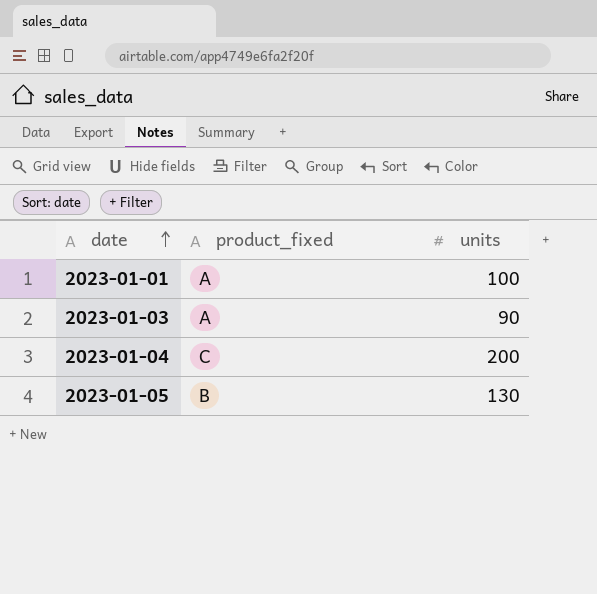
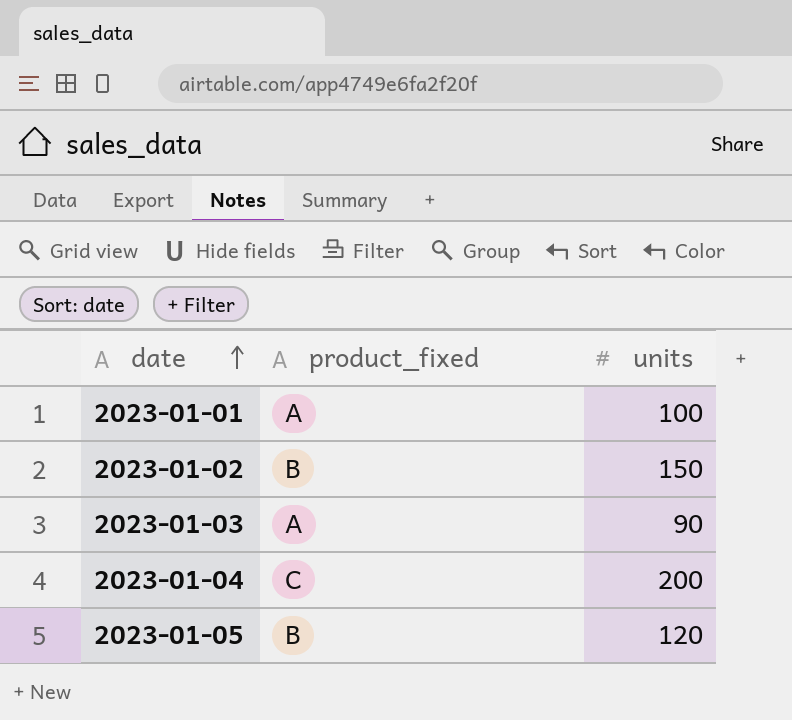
row 2023-01-02: none -> B | 150
2023-01-05 | units: 130 -> 120

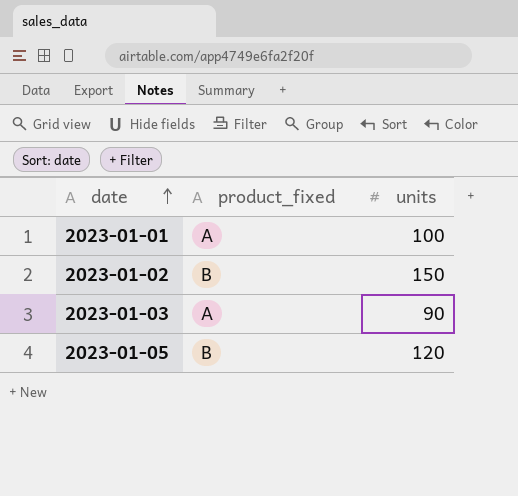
row 2023-01-04: C | 200 -> none

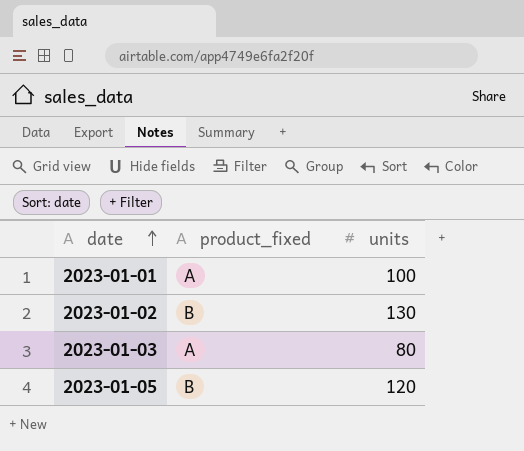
2023-01-02 | units: 150 -> 130
2023-01-03 | units: 90 -> 80

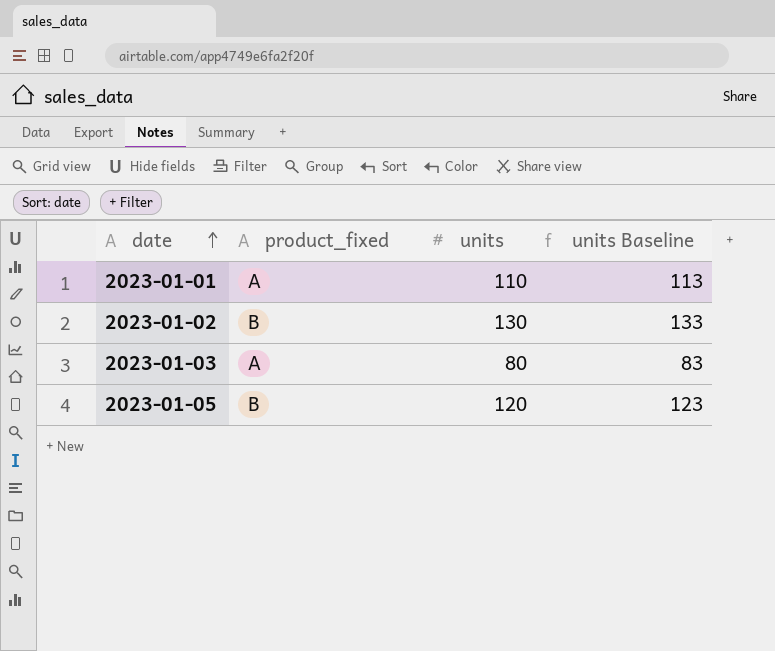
column units Baseline | formula: none -> [units] + 3
2023-01-01 | units: 100 -> 110

